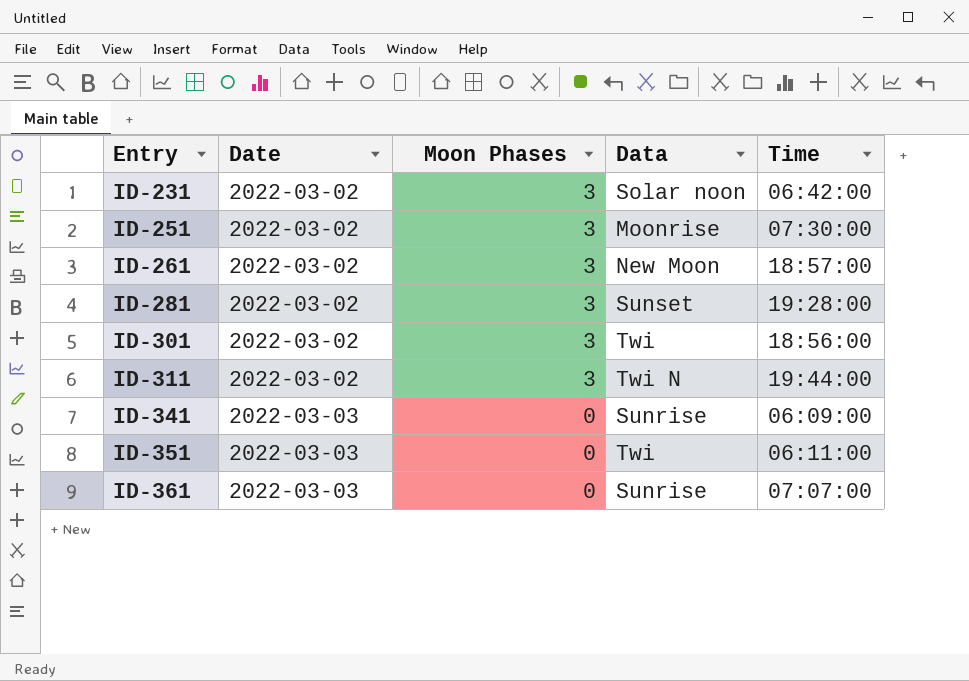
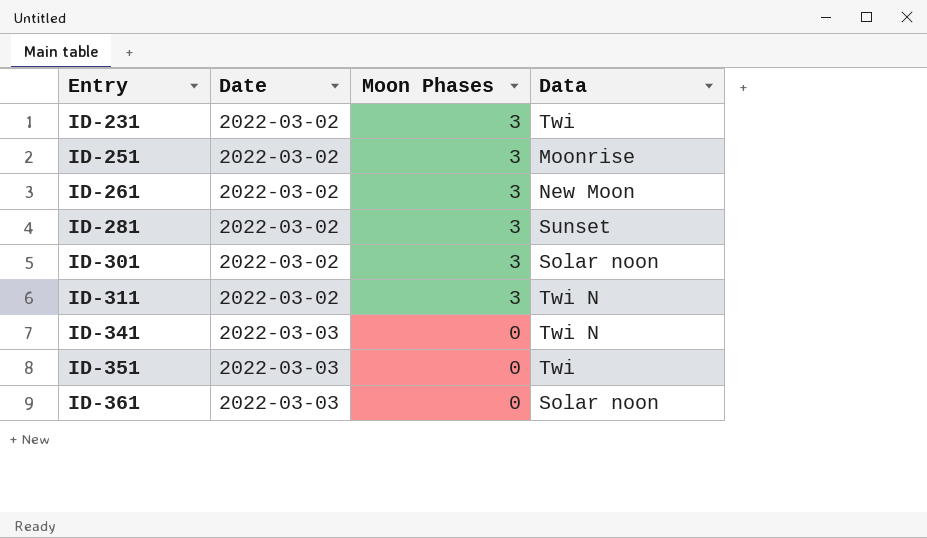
column Time | position: 5 -> none
ID-231 | Data: Solar noon -> Twi
ID-301 | Data: Twi -> Solar noon
ID-341 | Data: Sunrise -> Twi N
ID-361 | Data: Sunrise -> Solar noon

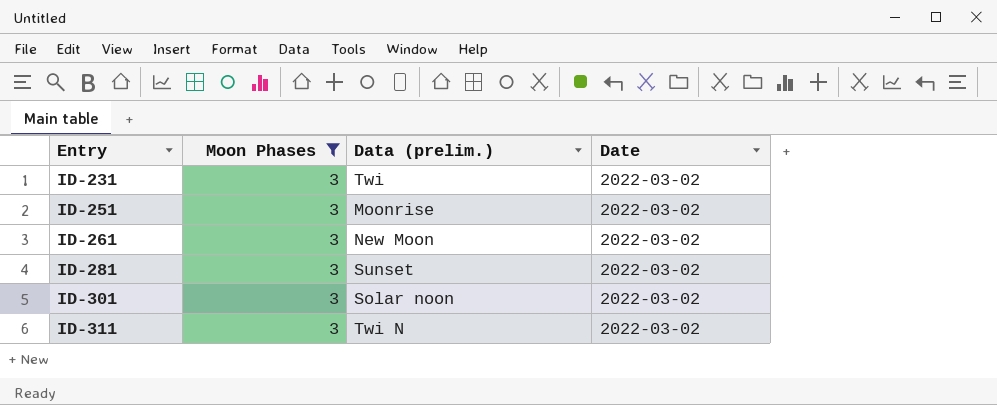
filter: none -> Moon Phases = 3
column name: Data -> Data (prelim.)
column Date | position: 2 -> 4

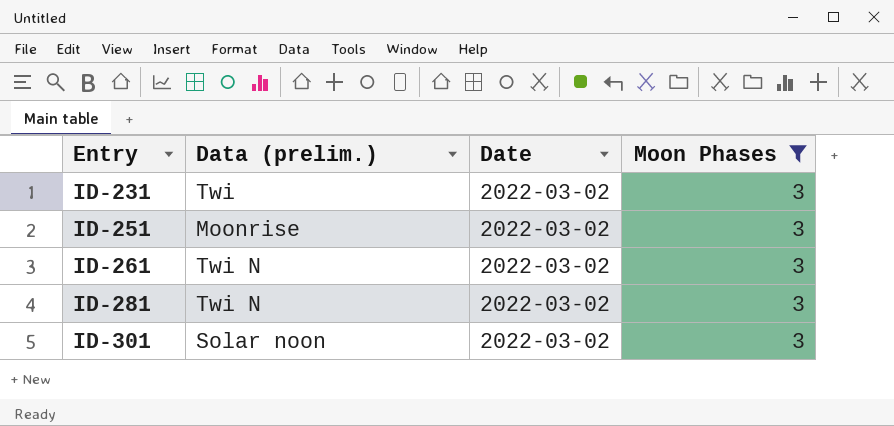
column Moon Phases | position: 2 -> 4
row ID-311: 3 | Twi N | 2022-03-02 -> none
ID-261 | Data (prelim.): New Moon -> Twi N
ID-281 | Data (prelim.): Sunset -> Twi N

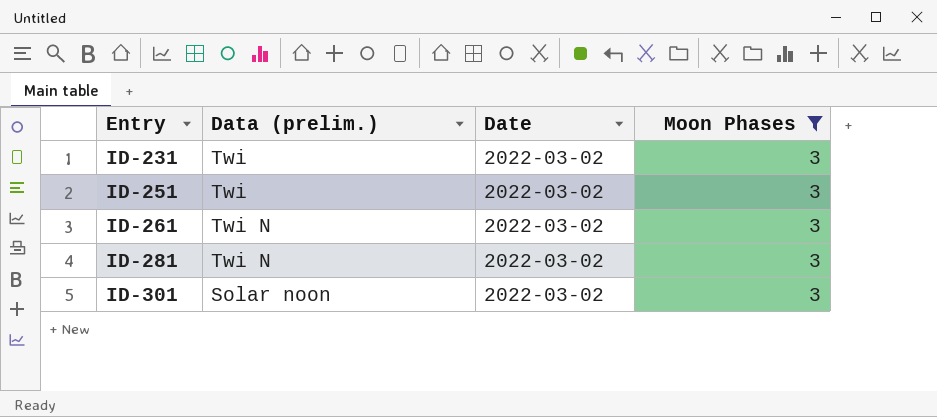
ID-251 | Data (prelim.): Moonrise -> Twi

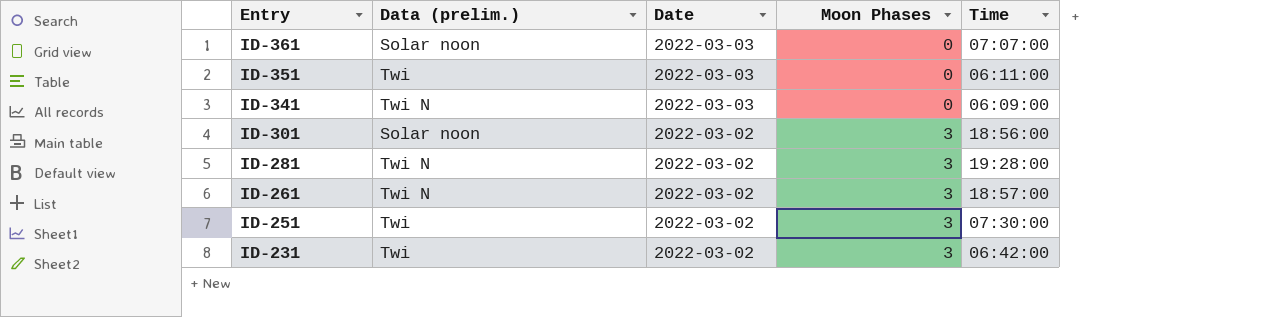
filter: Moon Phases = 3 -> none
row order: Entry ascending -> Entry descending
column Time | position: none -> 5

